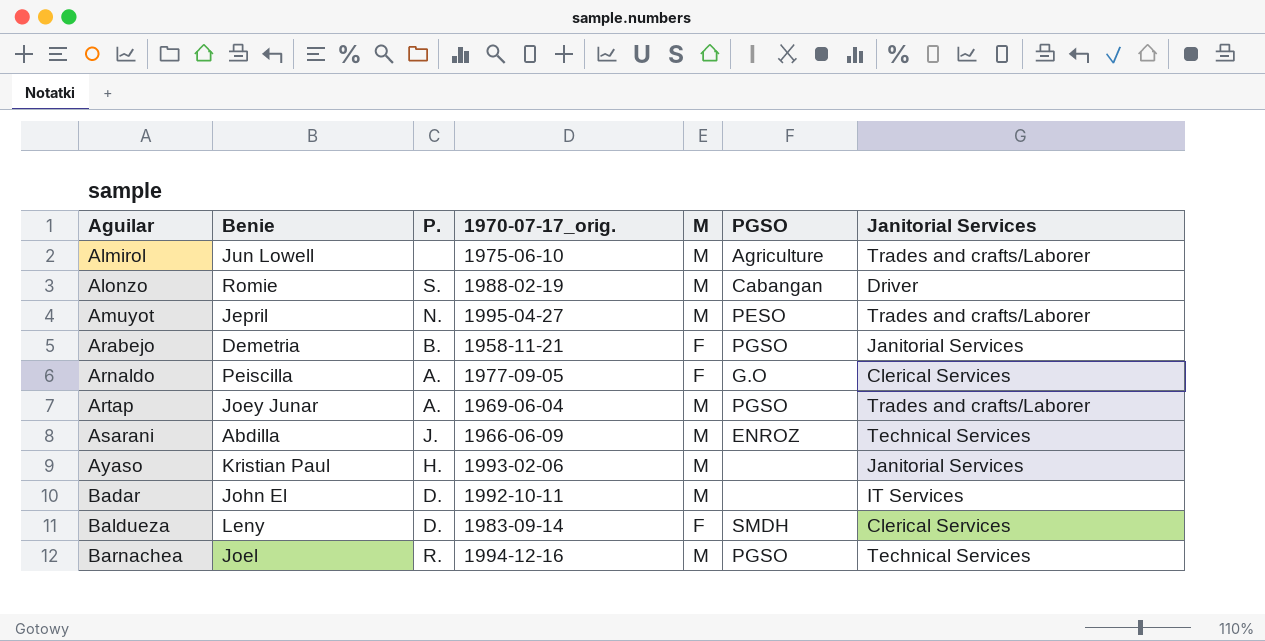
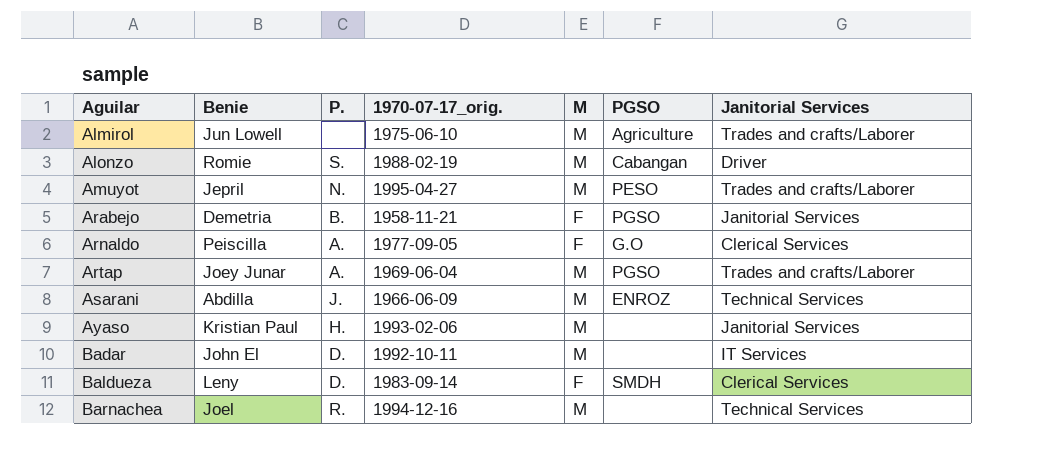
Barnachea | PGSO: PGSO -> none

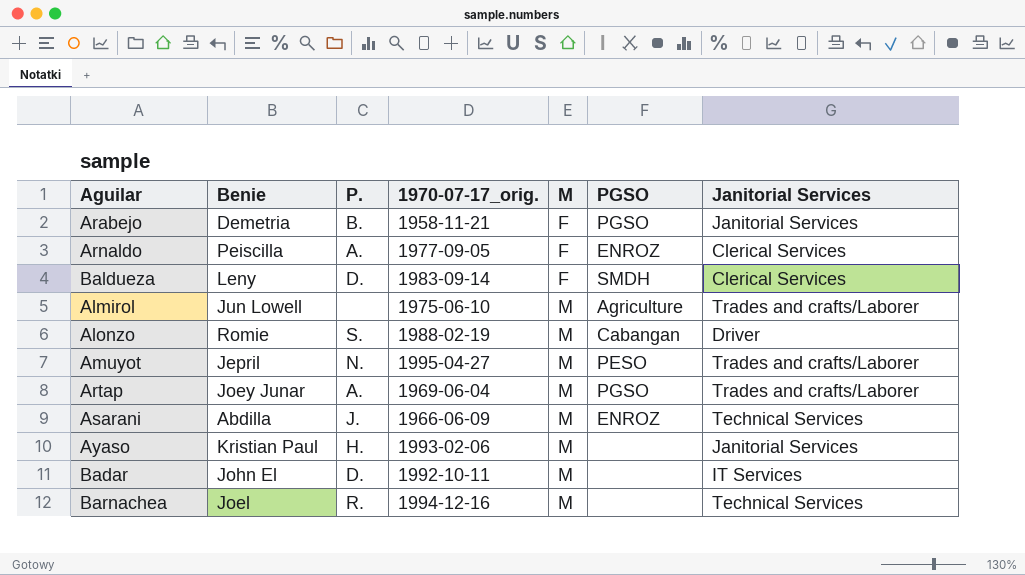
row order: Aguilar ascending -> M ascending
Arnaldo | PGSO: G.O -> ENROZ

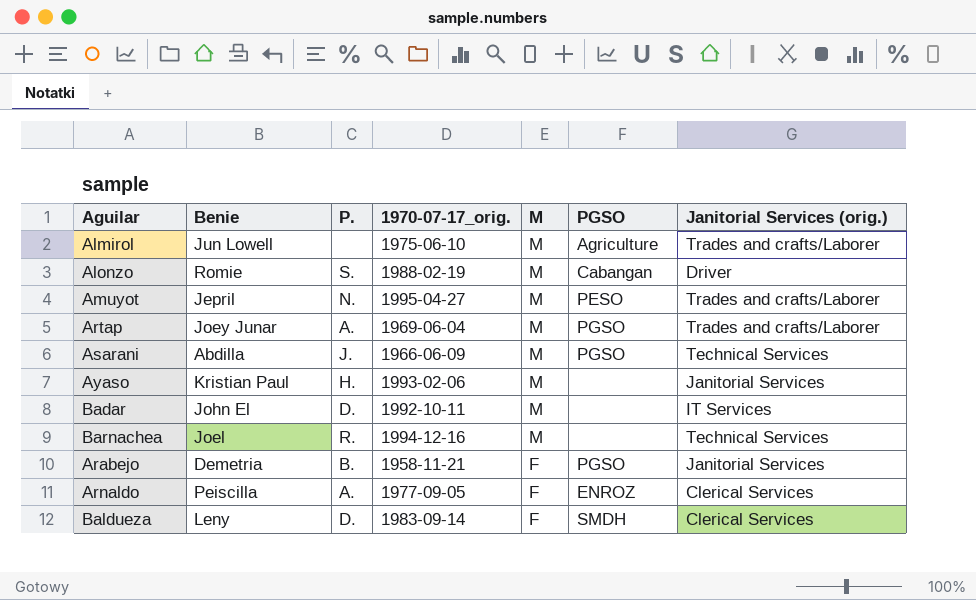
row order: M ascending -> M descending
column name: Janitorial Services -> Janitorial Services (orig.)
Asarani | PGSO: ENROZ -> PGSO

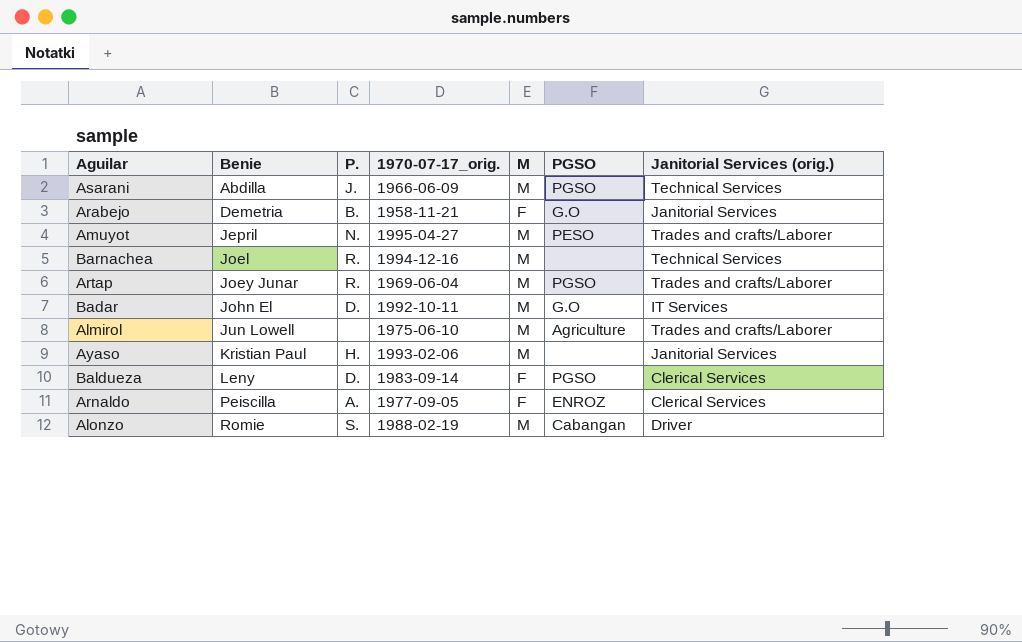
row order: M descending -> Benie ascending
Arabejo | PGSO: PGSO -> G.O
Artap | P.: A. -> R.
Badar | PGSO: none -> G.O
Baldueza | PGSO: SMDH -> PGSO

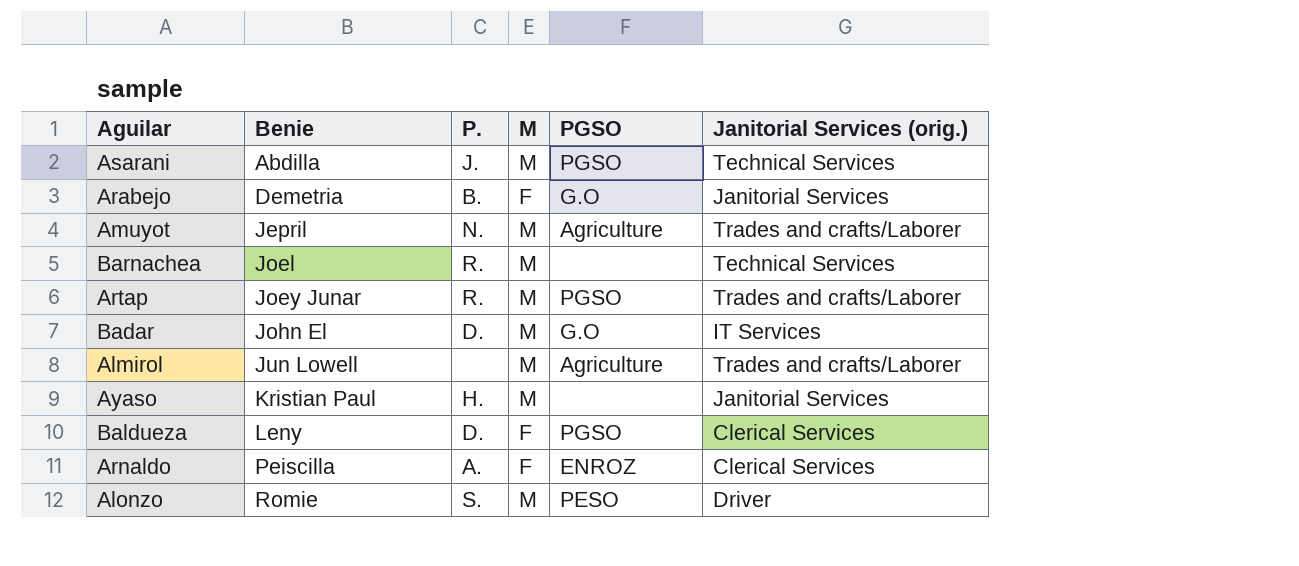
column 1970-07-17_orig. | position: 4 -> none
Amuyot | PGSO: PESO -> Agriculture
Alonzo | PGSO: Cabangan -> PESO

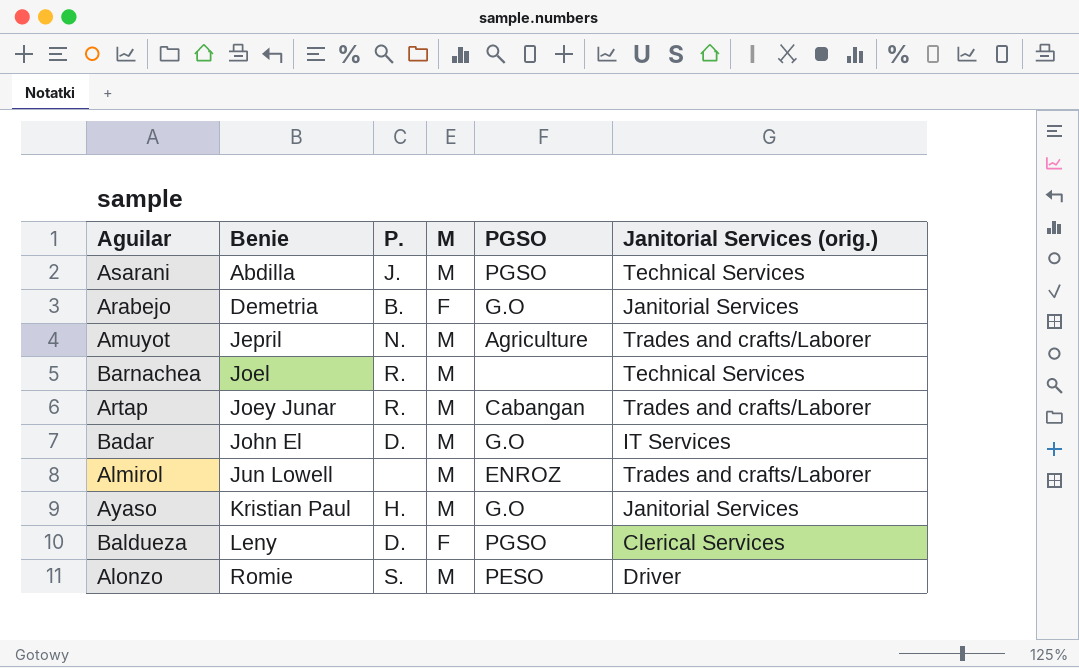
row Arnaldo: Peiscilla | A. | F | ENROZ | Clerical Services -> none
Artap | PGSO: PGSO -> Cabangan
Almirol | PGSO: Agriculture -> ENROZ
Ayaso | PGSO: none -> G.O

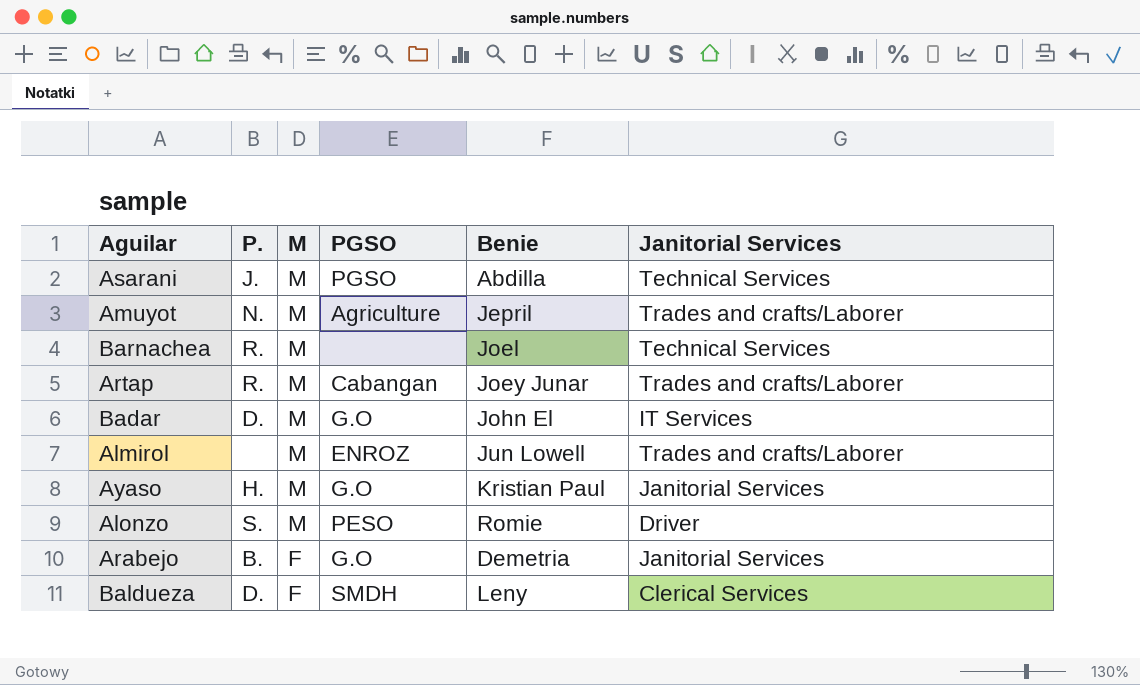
row order: Benie ascending -> M descending
column Benie | position: 2 -> 5
column name: Janitorial Services (orig.) -> Janitorial Services
Baldueza | PGSO: PGSO -> SMDH

